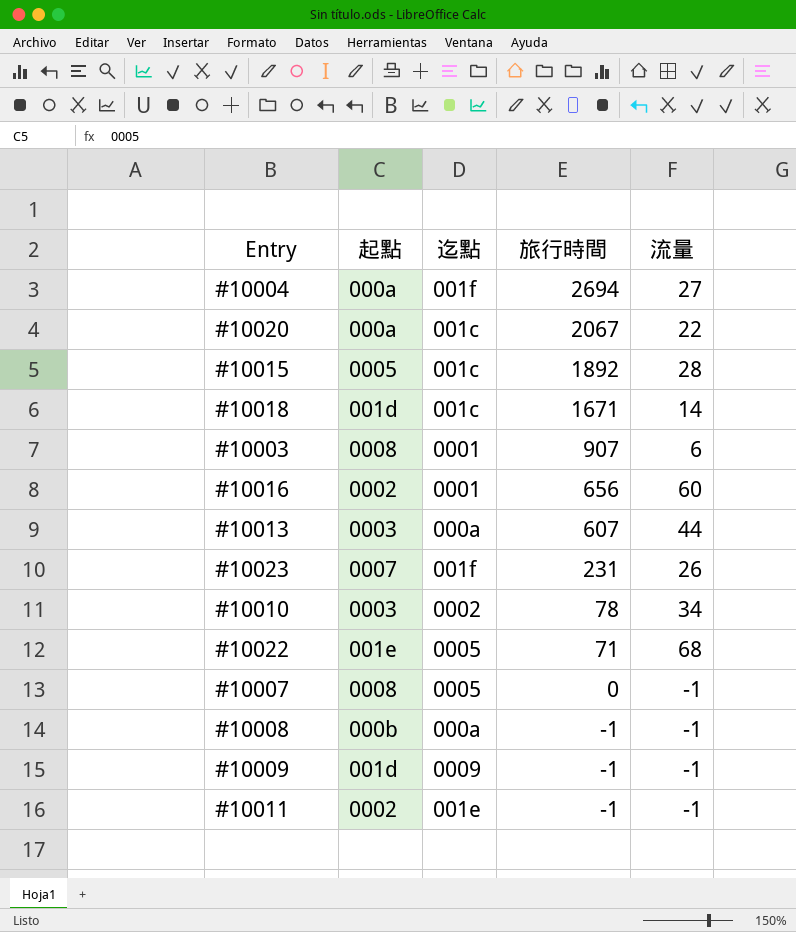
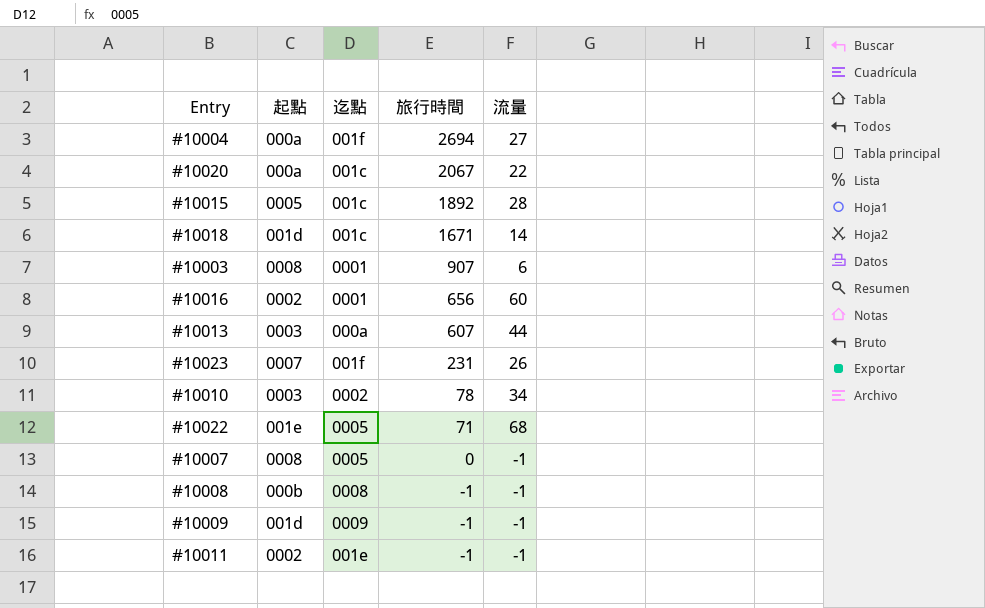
#10008 | 迄點: 000a -> 0008

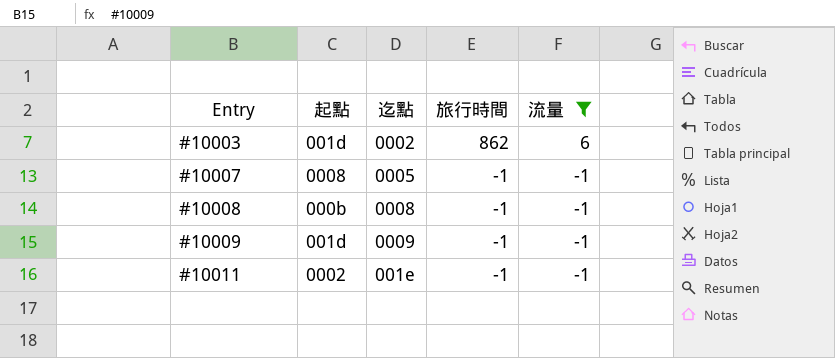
filter: none -> 流量 <= 6
#10003 | 起點: 0008 -> 001d
#10003 | 迄點: 0001 -> 0002
#10003 | 旅行時間: 907 -> 862
#10007 | 旅行時間: 0 -> -1

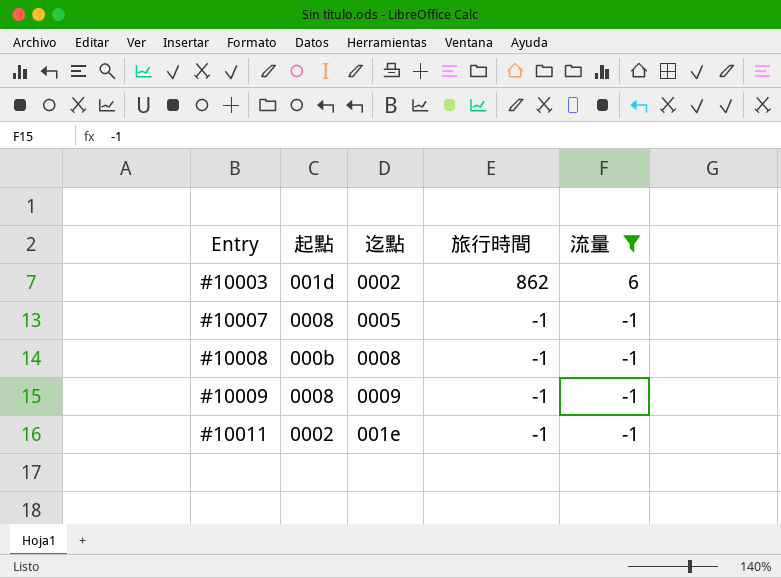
#10009 | 起點: 001d -> 0008

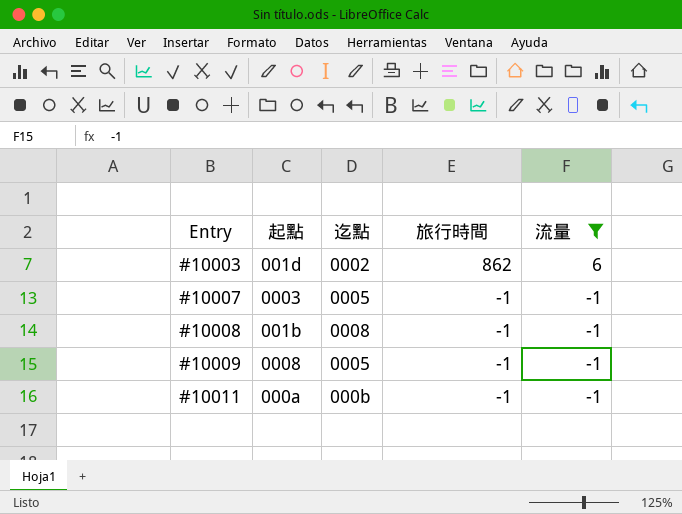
#10007 | 起點: 0008 -> 0003
#10008 | 起點: 000b -> 001b
#10009 | 迄點: 0009 -> 0005
#10011 | 起點: 0002 -> 000a
#10011 | 迄點: 001e -> 000b

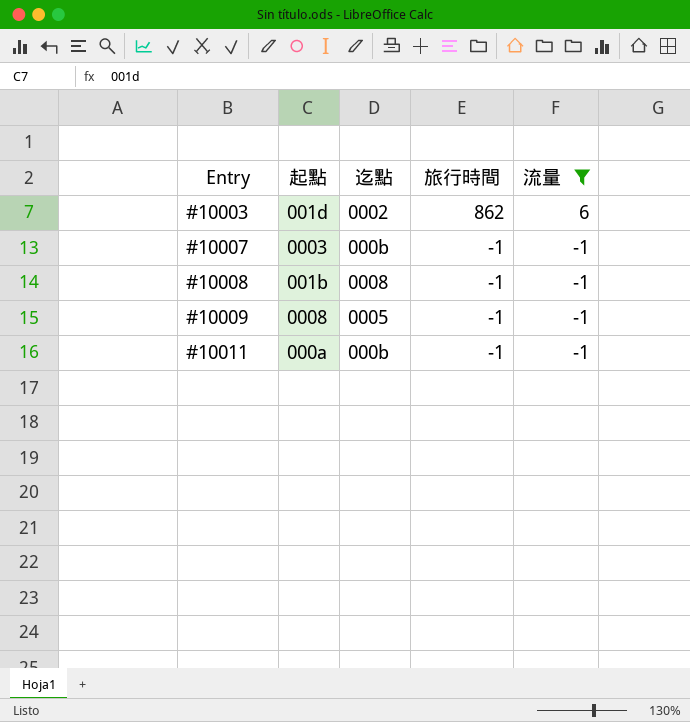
#10007 | 迄點: 0005 -> 000b

